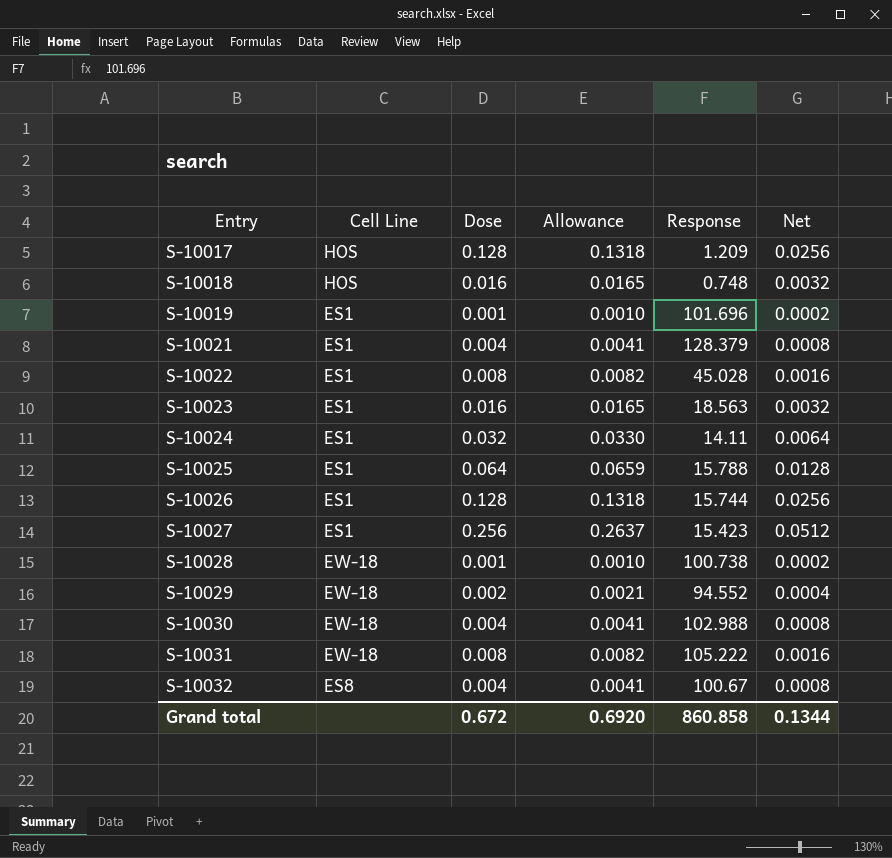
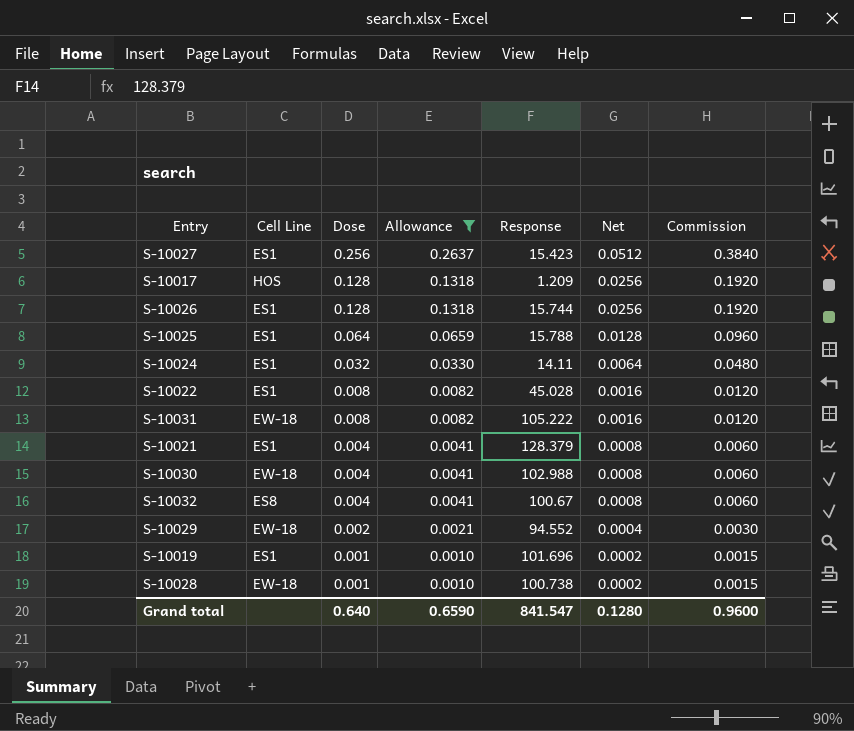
filter: none -> Allowance != 0.0165
row order: Entry ascending -> Dose descending
column Commission | formula: none -> [Dose] * 1.5
Grand total | Dose: 0.672 -> 0.640
Grand total | Allowance: 0.6920 -> 0.6590
Grand total | Response: 860.858 -> 841.547
Grand total | Net: 0.1344 -> 0.1280

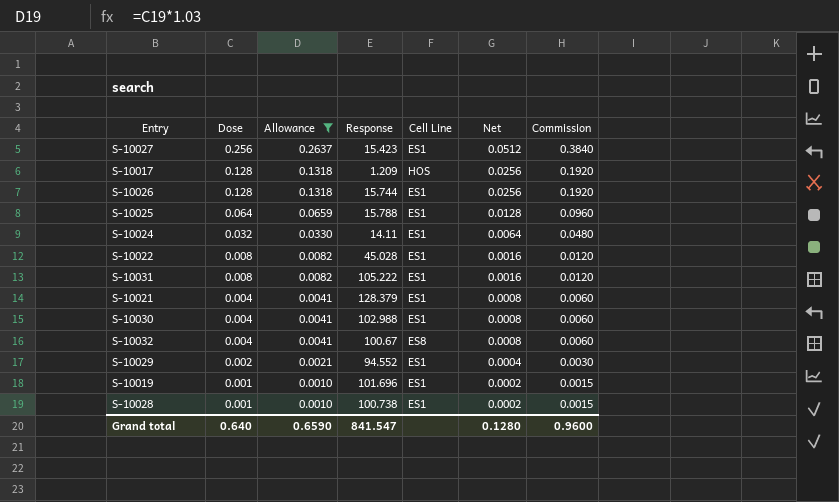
column Cell Line | position: 2 -> 5
S-10031 | Cell Line: EW-18 -> ES1
S-10030 | Cell Line: EW-18 -> ES1
S-10029 | Cell Line: EW-18 -> ES1
S-10028 | Cell Line: EW-18 -> ES1

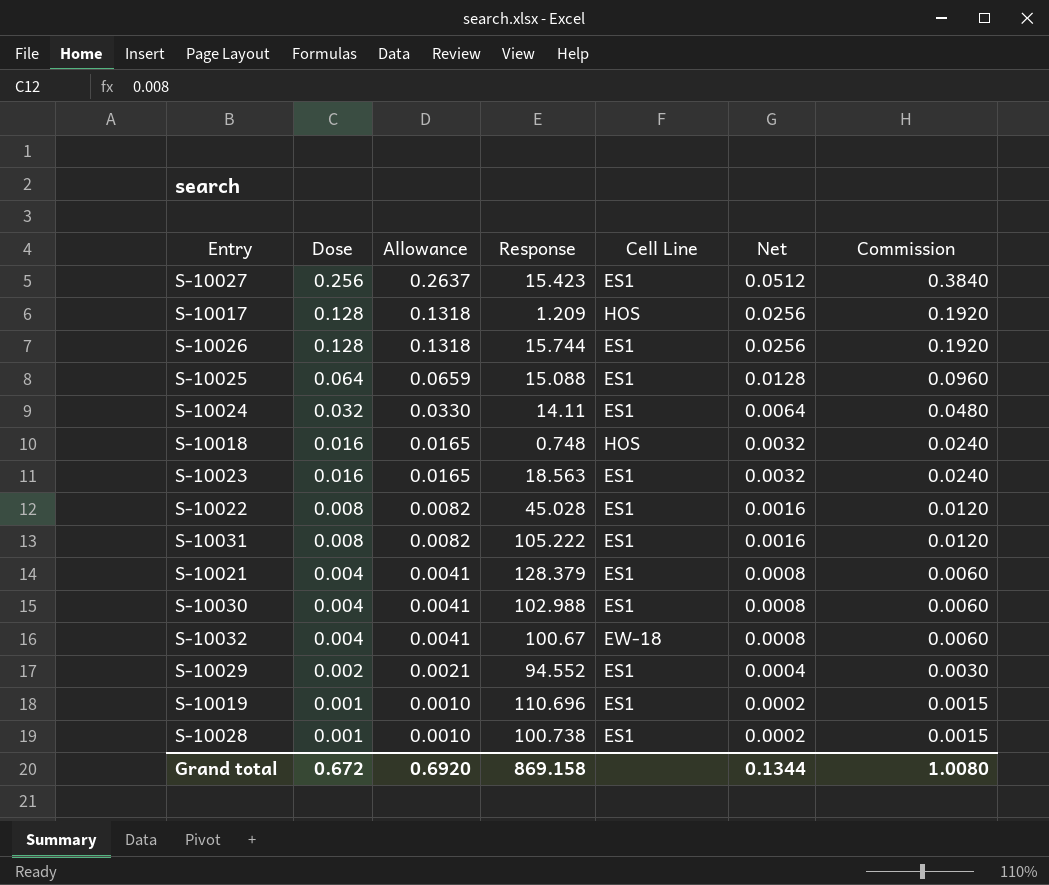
filter: Allowance != 0.0165 -> none
S-10025 | Response: 15.788 -> 15.088
S-10032 | Cell Line: ES8 -> EW-18
S-10019 | Response: 101.696 -> 110.696
Grand total | Dose: 0.640 -> 0.672
Grand total | Allowance: 0.6590 -> 0.6920
Grand total | Response: 841.547 -> 869.158
Grand total | Net: 0.1280 -> 0.1344
Grand total | Commission: 0.9600 -> 1.0080

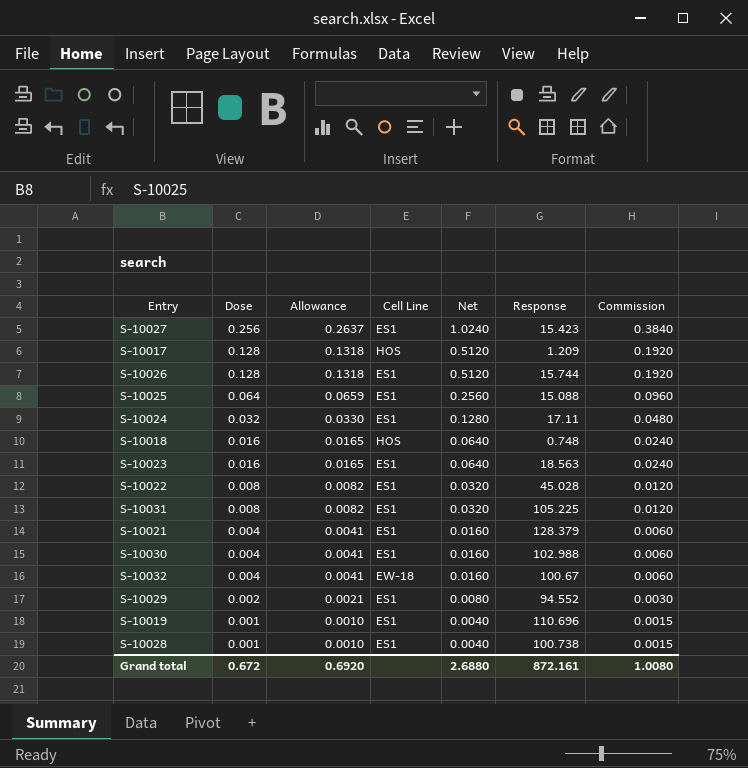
column Net | formula: [Dose] * 0.2 -> [Dose] * 4
column Response | position: 4 -> 6
S-10024 | Response: 14.11 -> 17.11
S-10031 | Response: 105.222 -> 105.225
Grand total | Net: 0.1344 -> 2.6880
Grand total | Response: 869.158 -> 872.161

